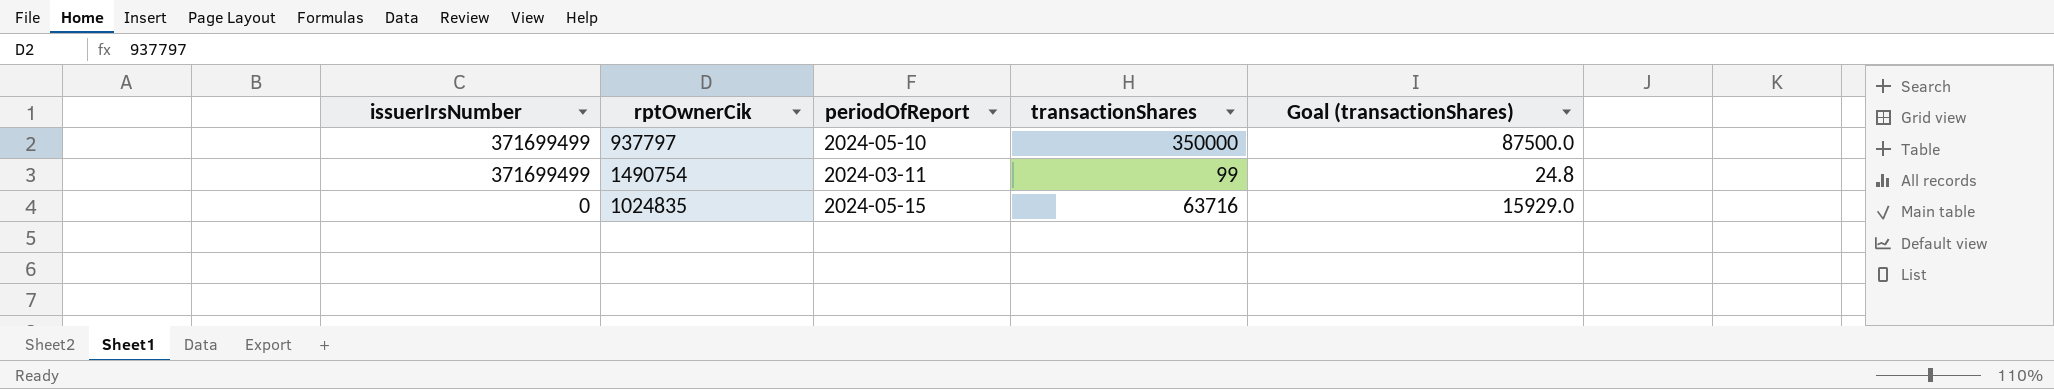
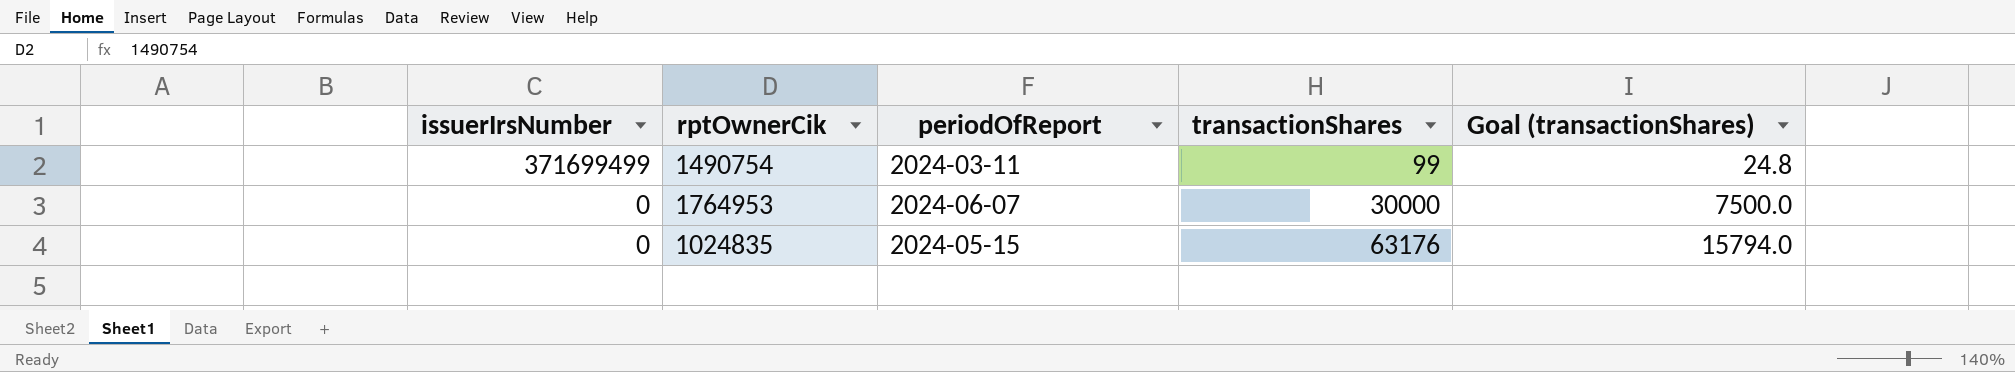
row 937797: 371699499 | 2024-05-10 | 350000 | 87500.0 -> none
row 1764953: none -> 0 | 2024-06-07 | 30000 | 7500.0
1024835 | transactionShares: 63716 -> 63176
1024835 | Goal (transactionShares): 15929.0 -> 15794.0

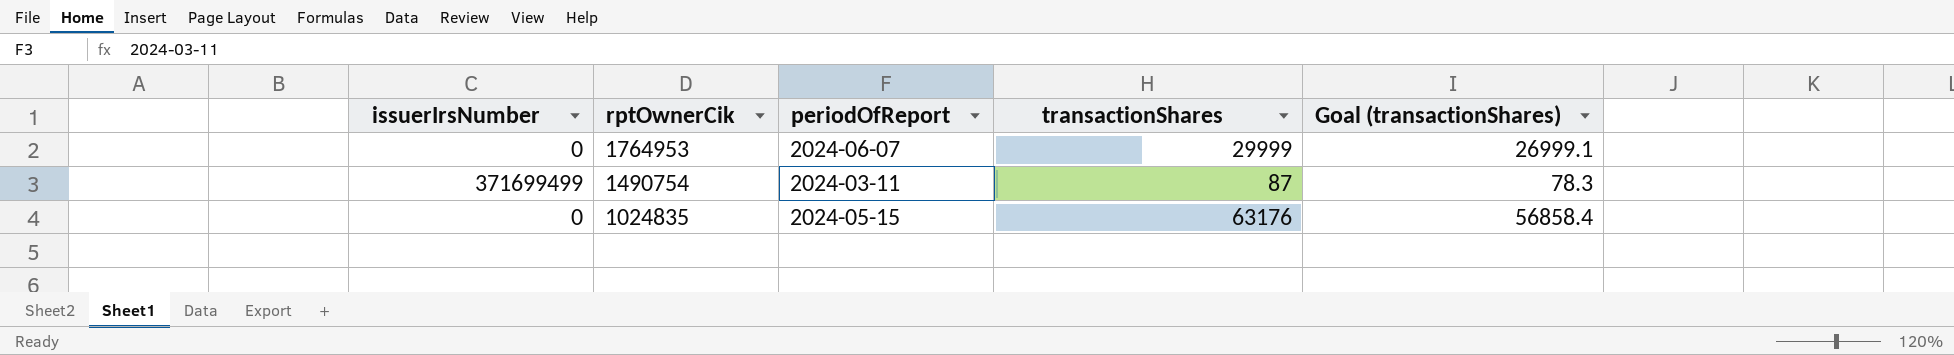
row order: issuerIrsNumber descending -> rptOwnerCik descending
column Goal (transactionShares) | formula: [transactionShares] * 0.25 -> [transactionShares] * 0.9
1764953 | transactionShares: 30000 -> 29999
1490754 | transactionShares: 99 -> 87

